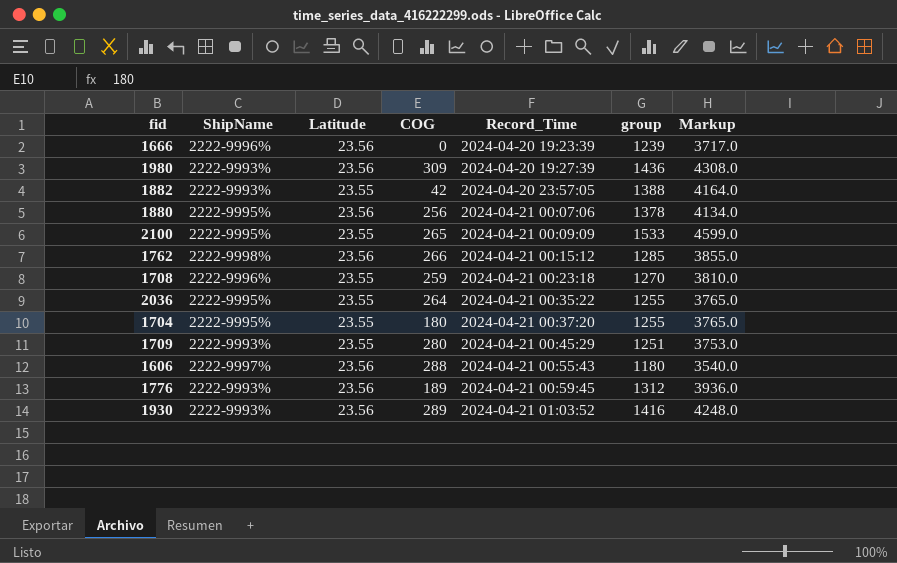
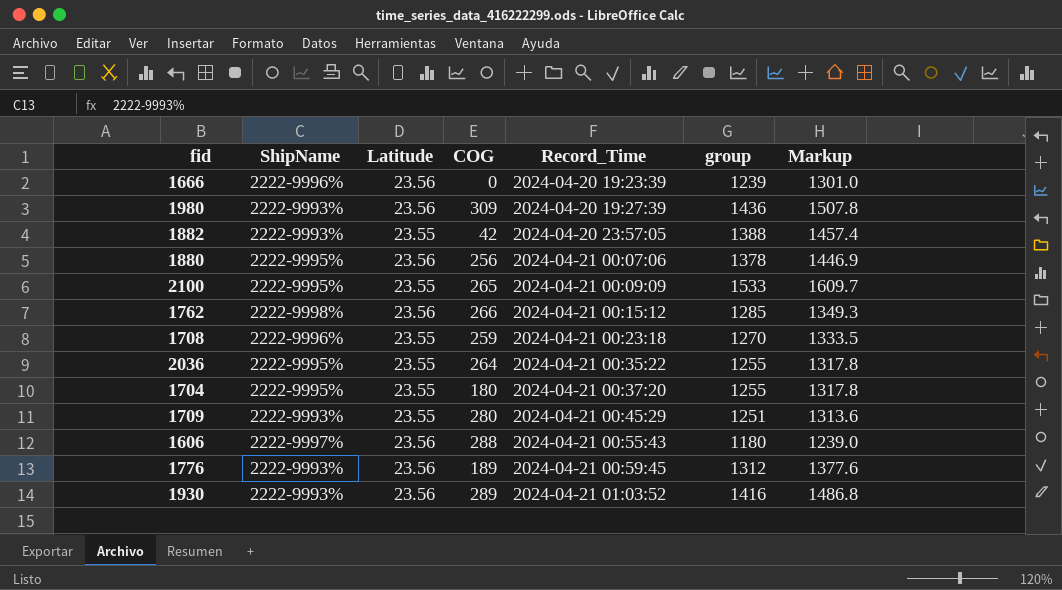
column Markup | formula: [group] * 3 -> [group] * 1.05

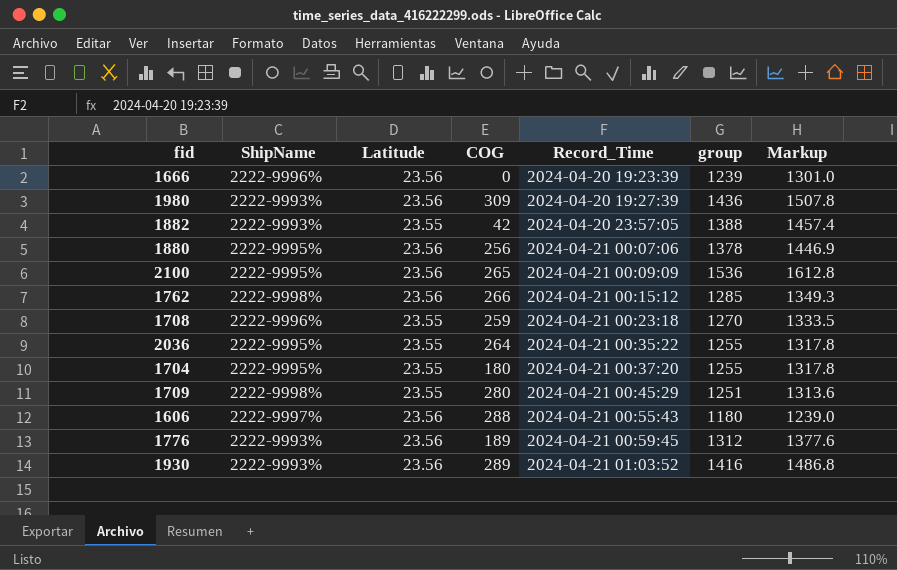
2100 | Latitude: 23.55 -> 23.56
2100 | group: 1533 -> 1536
2100 | Markup: 1609.7 -> 1612.8
1709 | ShipName: 2222-9993% -> 2222-9998%

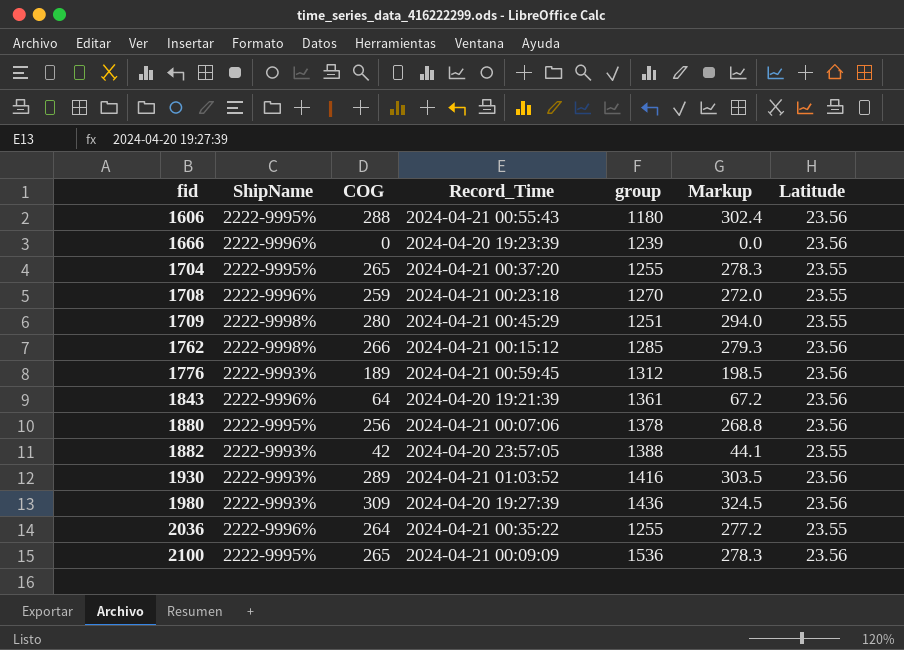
row order: Record_Time ascending -> fid ascending
column Markup | formula: [group] * 1.05 -> [COG] * 1.05
column Latitude | position: 3 -> 7
1606 | ShipName: 2222-9997% -> 2222-9995%
1704 | COG: 180 -> 265
row 1843: none -> 2222-9996% | 64 | 2024-04-20 19:21:39 | 1361 | 67.2 | 23.56
2036 | ShipName: 2222-9995% -> 2222-9996%

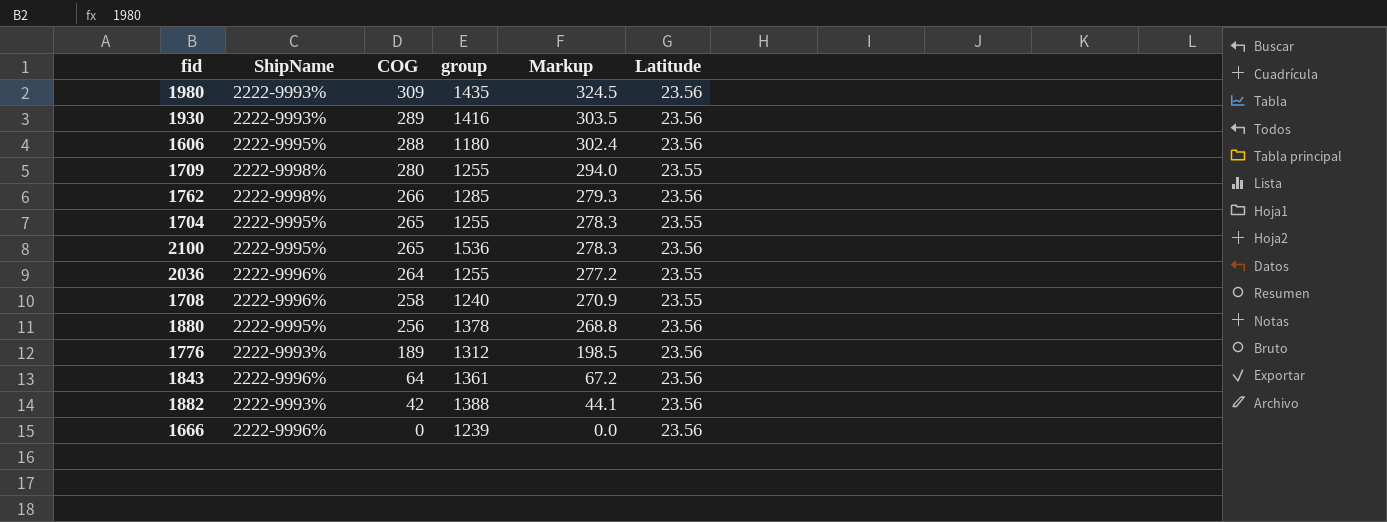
row order: fid ascending -> COG descending
column Record_Time | position: 4 -> none
1980 | group: 1436 -> 1435
1709 | group: 1251 -> 1255
1708 | COG: 259 -> 258
1708 | group: 1270 -> 1240
1708 | Markup: 272.0 -> 270.9
1882 | Latitude: 23.55 -> 23.56

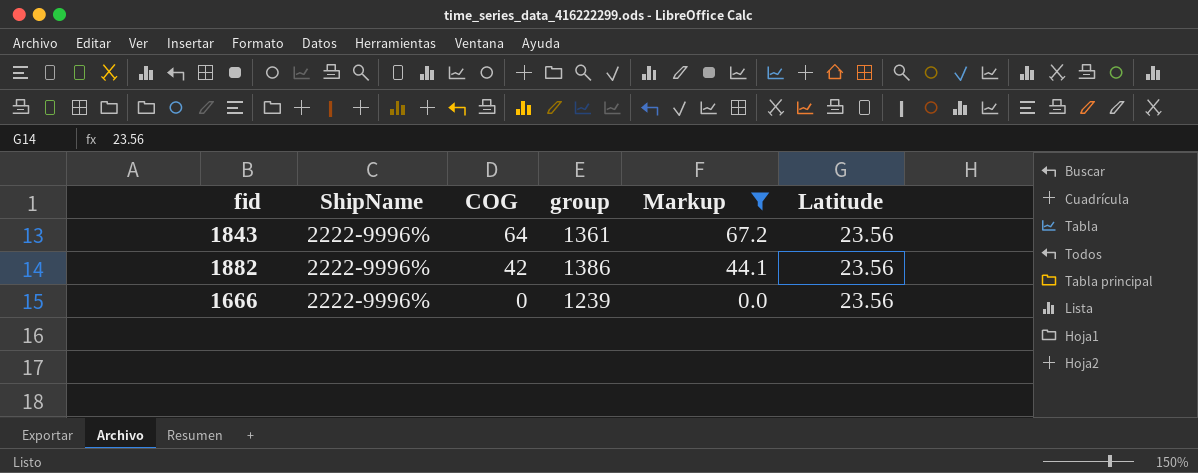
filter: none -> Markup <= 67.2
1882 | ShipName: 2222-9993% -> 2222-9996%
1882 | group: 1388 -> 1386

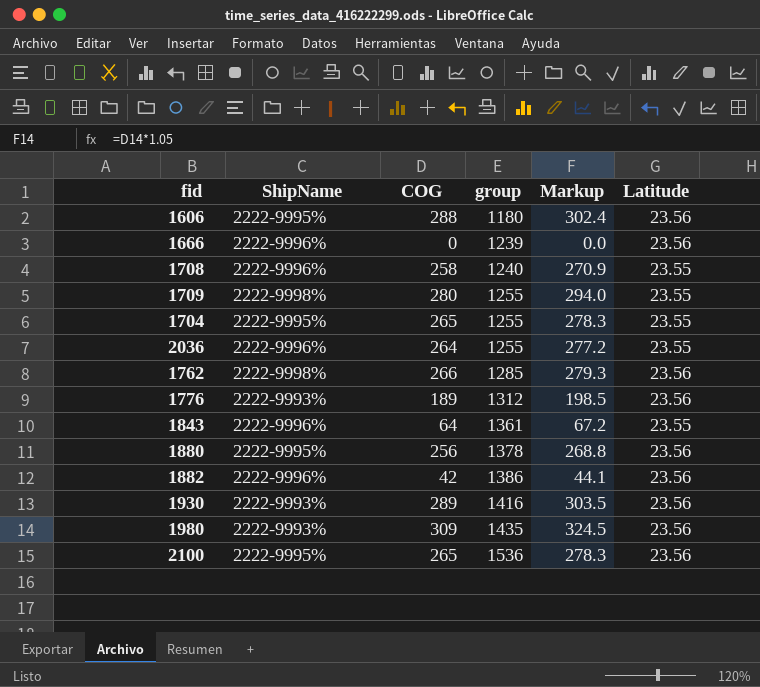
filter: Markup <= 67.2 -> none
row order: COG descending -> group ascending
1843 | Latitude: 23.56 -> 23.55

